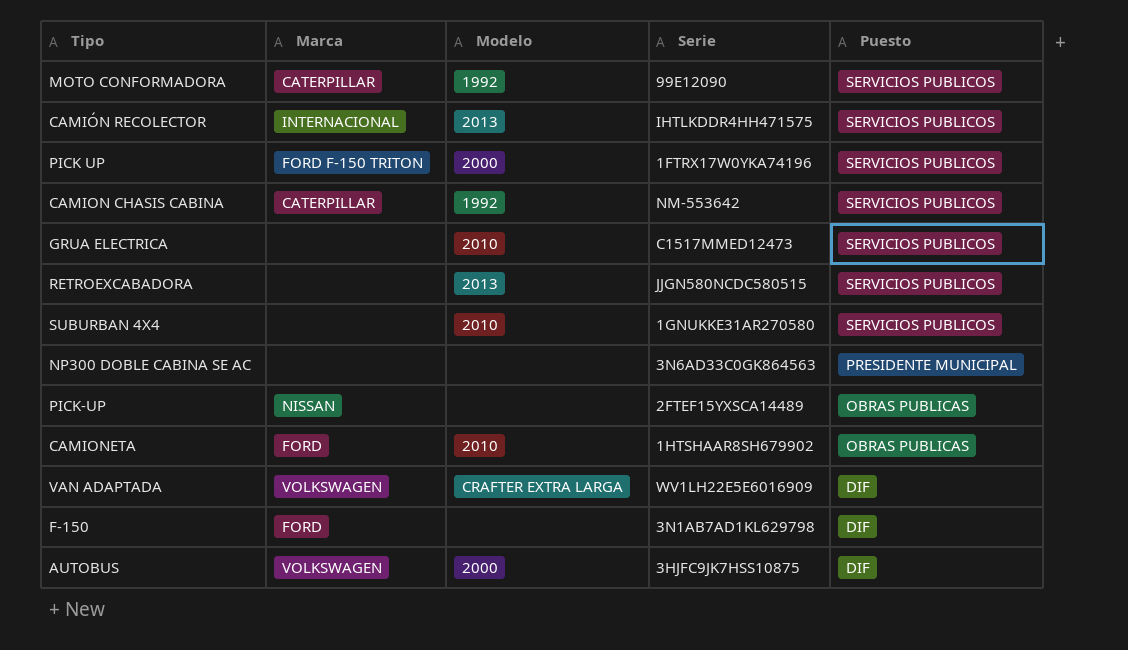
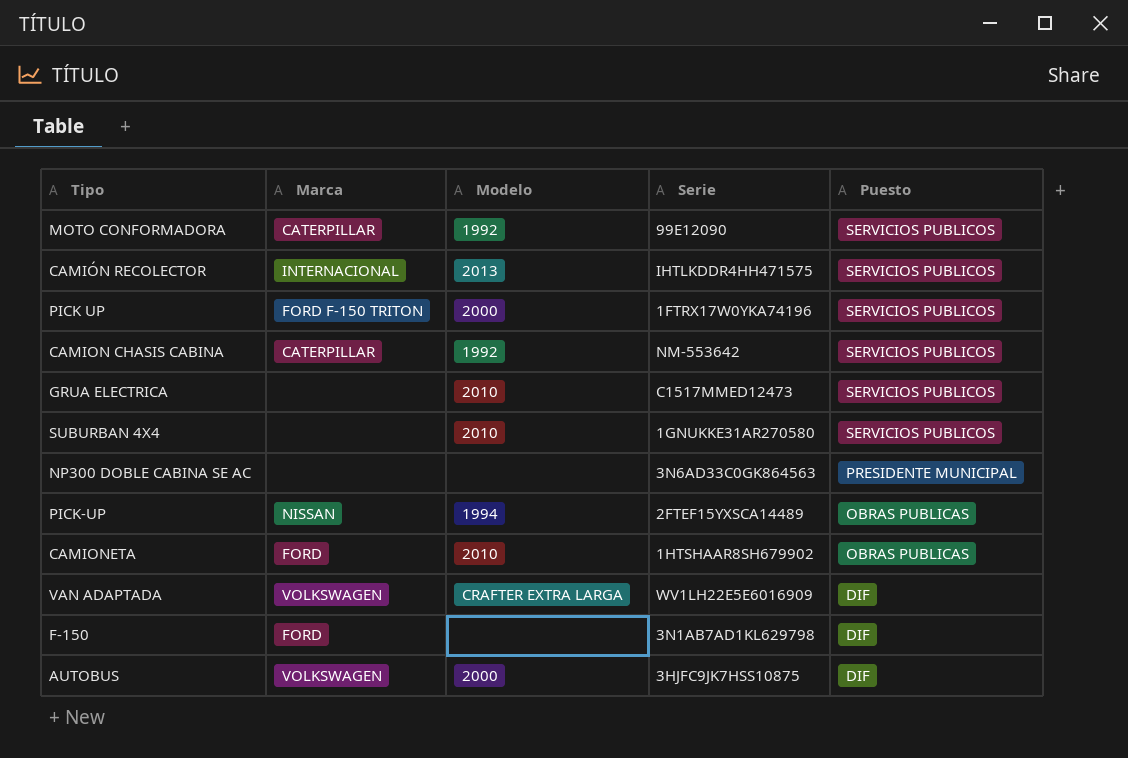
row RETROEXCABADORA: none | 2013 | JJGN580NCDC580515 | SERVICIOS PUBLICOS -> none
PICK-UP | Modelo: none -> 1994

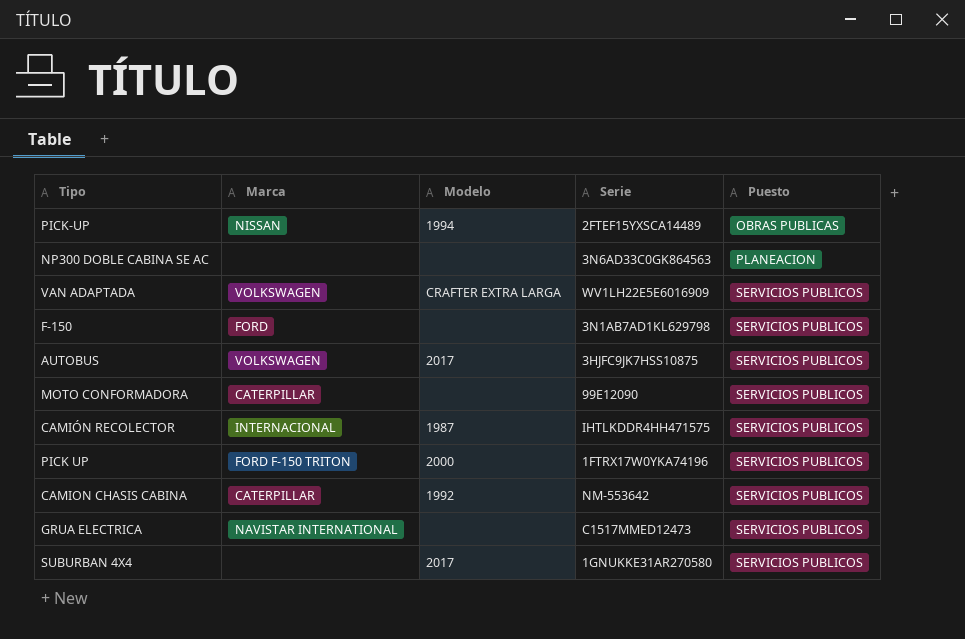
row order: Puesto descending -> Puesto ascending
row CAMIONETA: FORD | 2010 | 1HTSHAAR8SH679902 | OBRAS PUBLICAS -> none
NP300 DOBLE CABINA SE AC | Puesto: PRESIDENTE MUNICIPAL -> PLANEACION
VAN ADAPTADA | Puesto: DIF -> SERVICIOS PUBLICOS
F-150 | Puesto: DIF -> SERVICIOS PUBLICOS
AUTOBUS | Modelo: 2000 -> 2017
AUTOBUS | Puesto: DIF -> SERVICIOS PUBLICOS
MOTO CONFORMADORA | Modelo: 1992 -> none
CAMIÓN RECOLECTOR | Modelo: 2013 -> 1987
GRUA ELECTRICA | Marca: none -> NAVISTAR INTERNATIONAL
GRUA ELECTRICA | Modelo: 2010 -> none
SUBURBAN 4X4 | Modelo: 2010 -> 2017

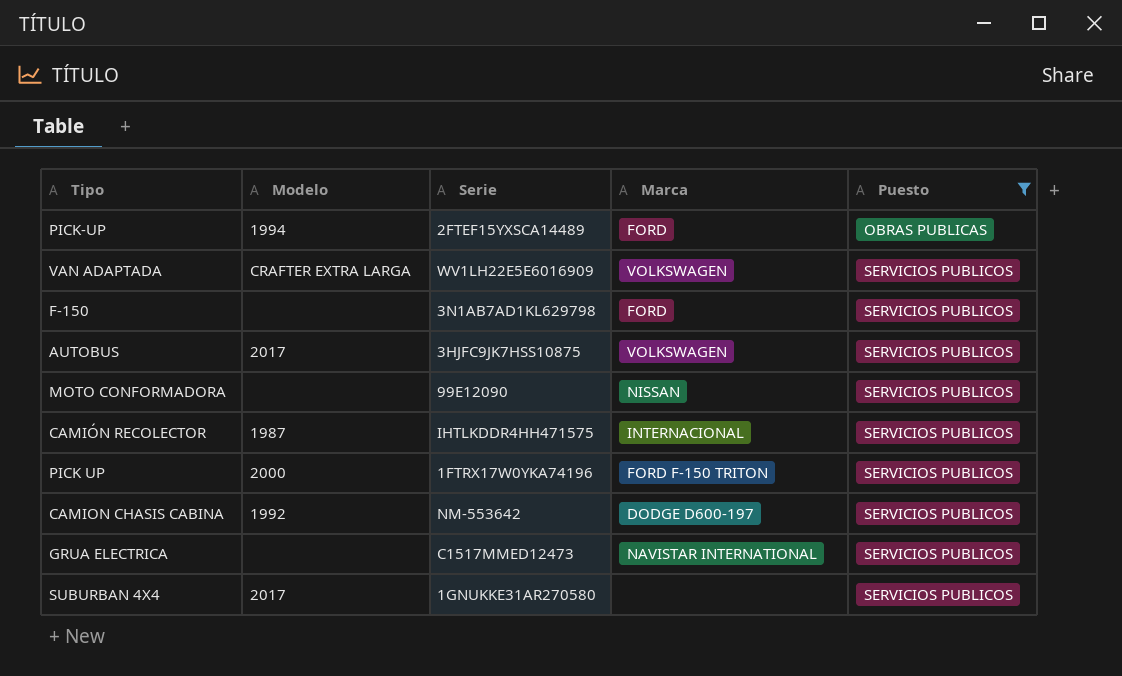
filter: none -> Puesto != PLANEACION
column Marca | position: 2 -> 4
PICK-UP | Marca: NISSAN -> FORD
MOTO CONFORMADORA | Marca: CATERPILLAR -> NISSAN
CAMION CHASIS CABINA | Marca: CATERPILLAR -> DODGE D600-197

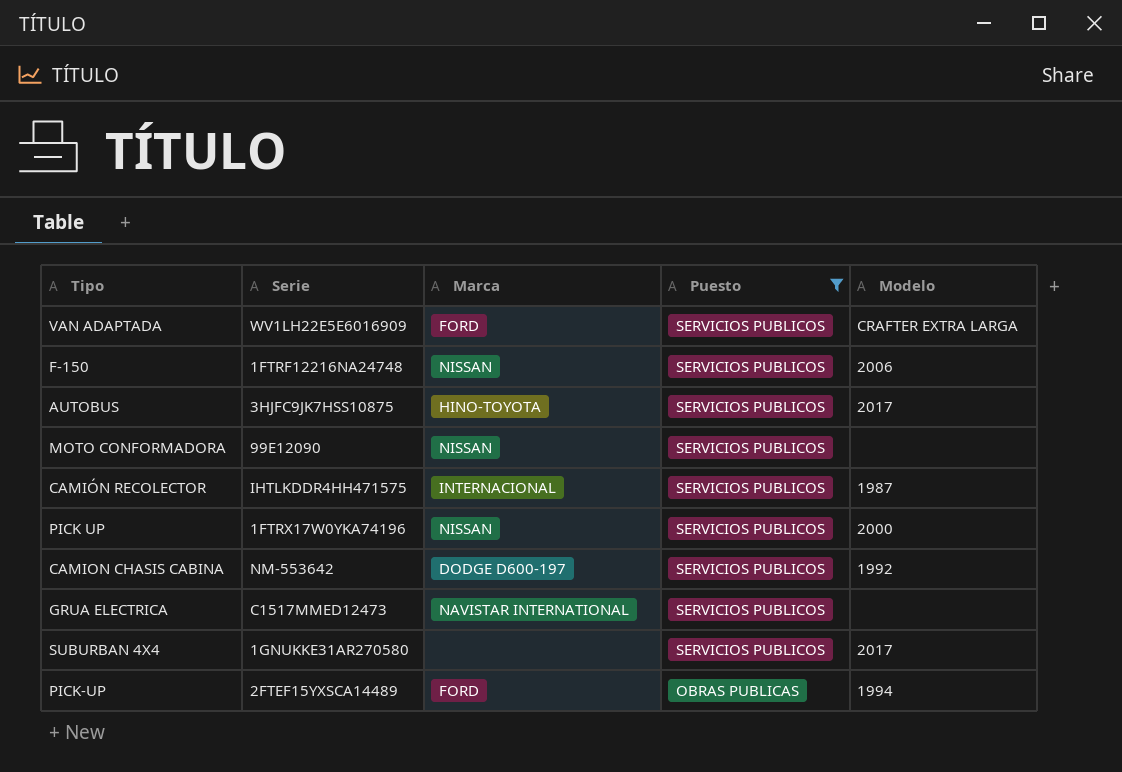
row order: Puesto ascending -> Puesto descending
column Modelo | position: 2 -> 5
VAN ADAPTADA | Marca: VOLKSWAGEN -> FORD
F-150 | Serie: 3N1AB7AD1KL629798 -> 1FTRF12216NA24748
F-150 | Marca: FORD -> NISSAN
F-150 | Modelo: none -> 2006
AUTOBUS | Marca: VOLKSWAGEN -> HINO-TOYOTA
PICK UP | Marca: FORD F-150 TRITON -> NISSAN

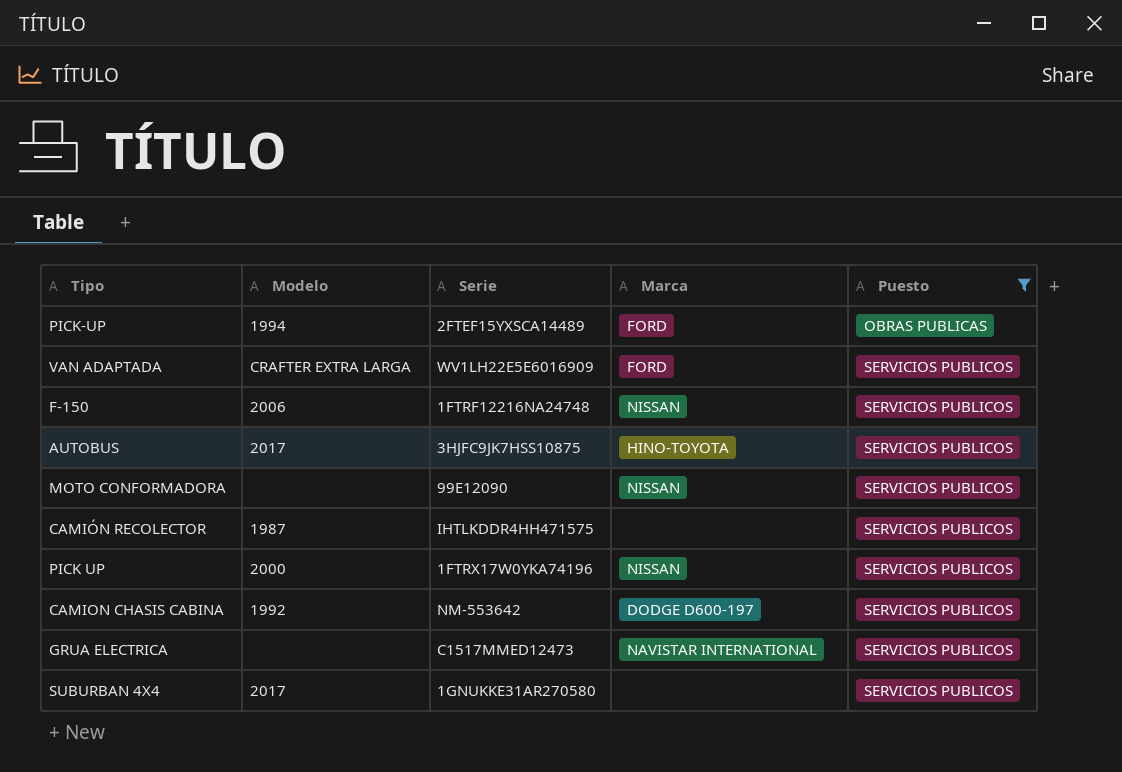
row order: Puesto descending -> Puesto ascending
column Modelo | position: 5 -> 2
CAMIÓN RECOLECTOR | Marca: INTERNACIONAL -> none

